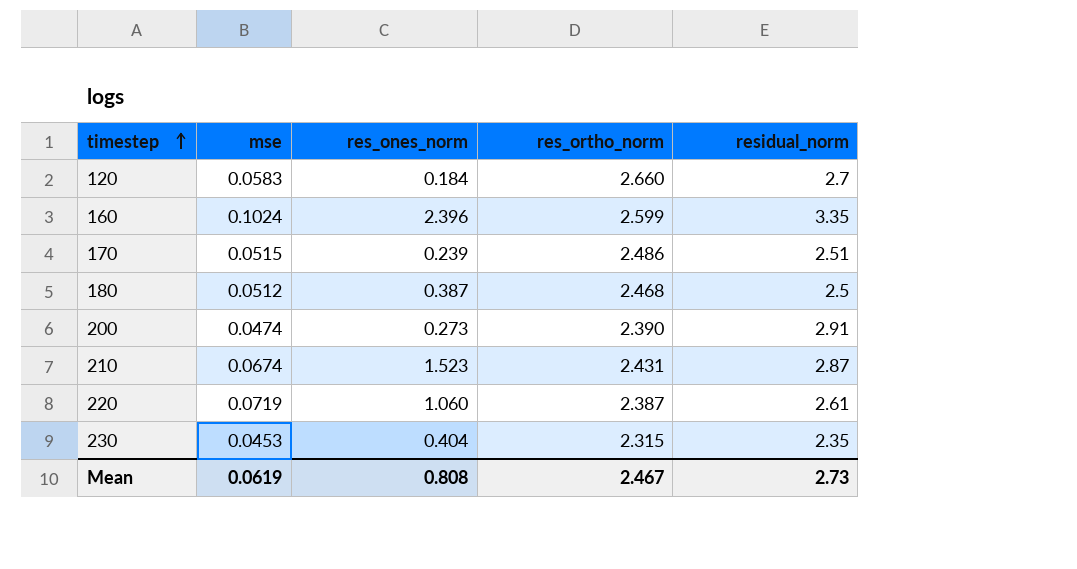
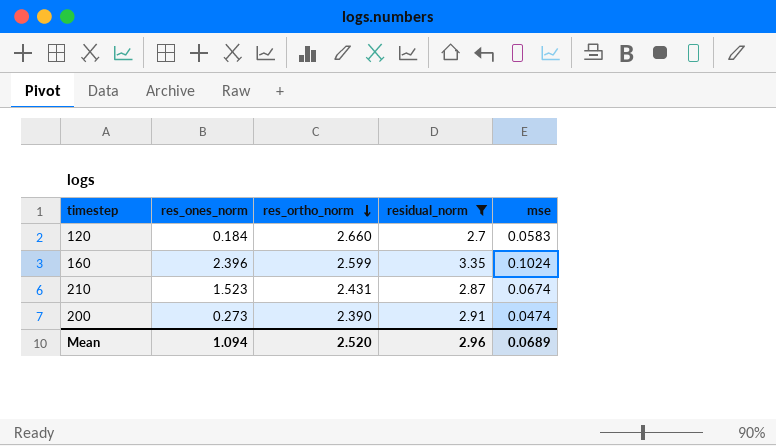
filter: none -> residual_norm >= 2.7
row order: timestep ascending -> res_ortho_norm descending
column mse | position: 2 -> 5
Mean | res_ones_norm: 0.808 -> 1.094
Mean | res_ortho_norm: 2.467 -> 2.520
Mean | residual_norm: 2.73 -> 2.96
Mean | mse: 0.0619 -> 0.0689

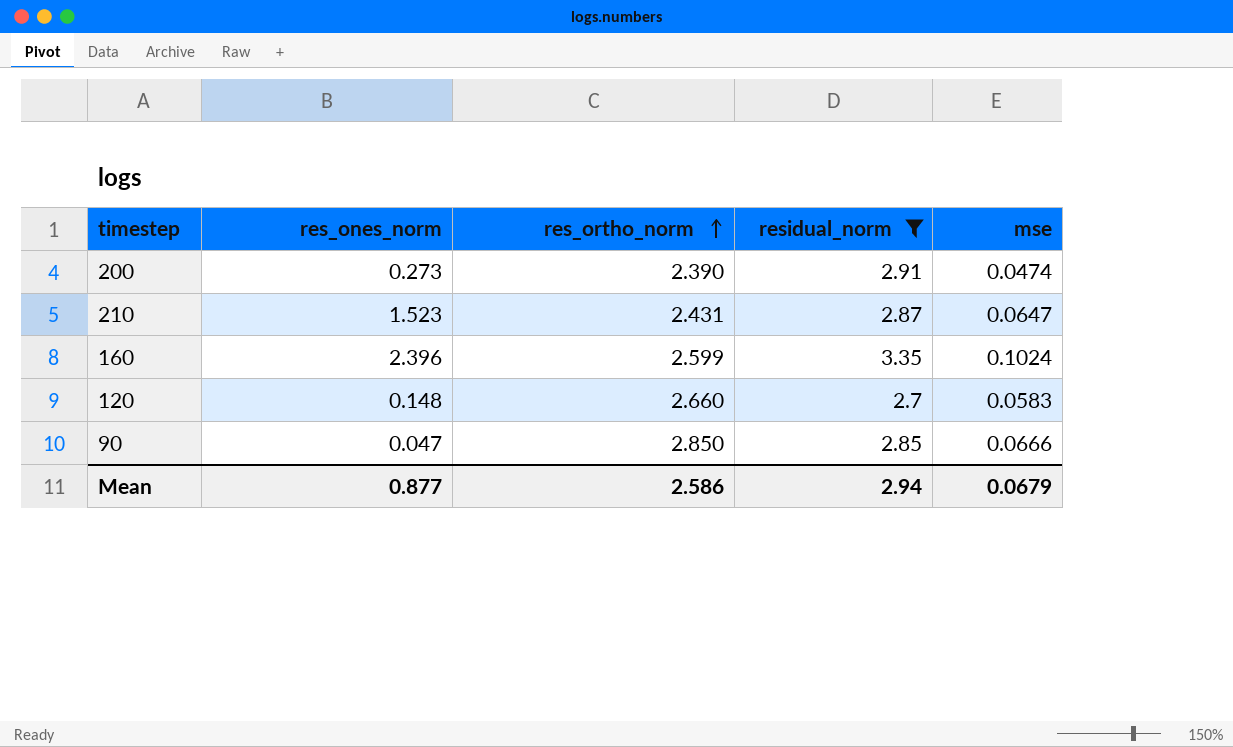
row order: res_ortho_norm descending -> res_ortho_norm ascending
210 | mse: 0.0674 -> 0.0647
120 | res_ones_norm: 0.184 -> 0.148
row 90: none -> 0.047 | 2.850 | 2.85 | 0.0666
Mean | res_ones_norm: 1.094 -> 0.877
Mean | res_ortho_norm: 2.520 -> 2.586
Mean | residual_norm: 2.96 -> 2.94
Mean | mse: 0.0689 -> 0.0679

